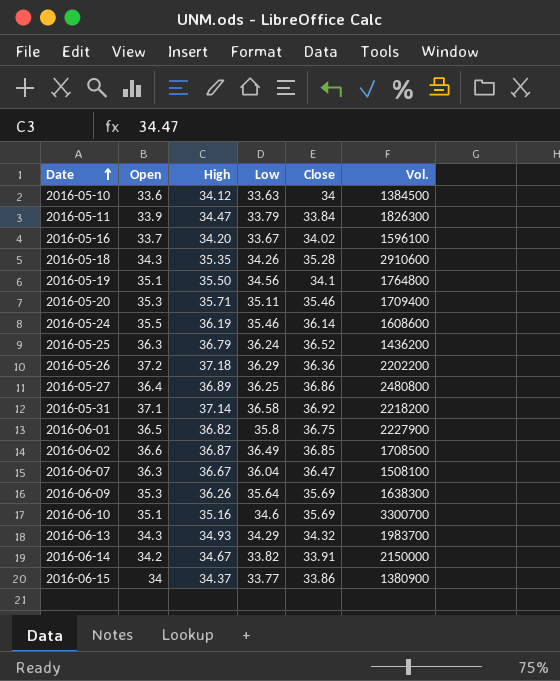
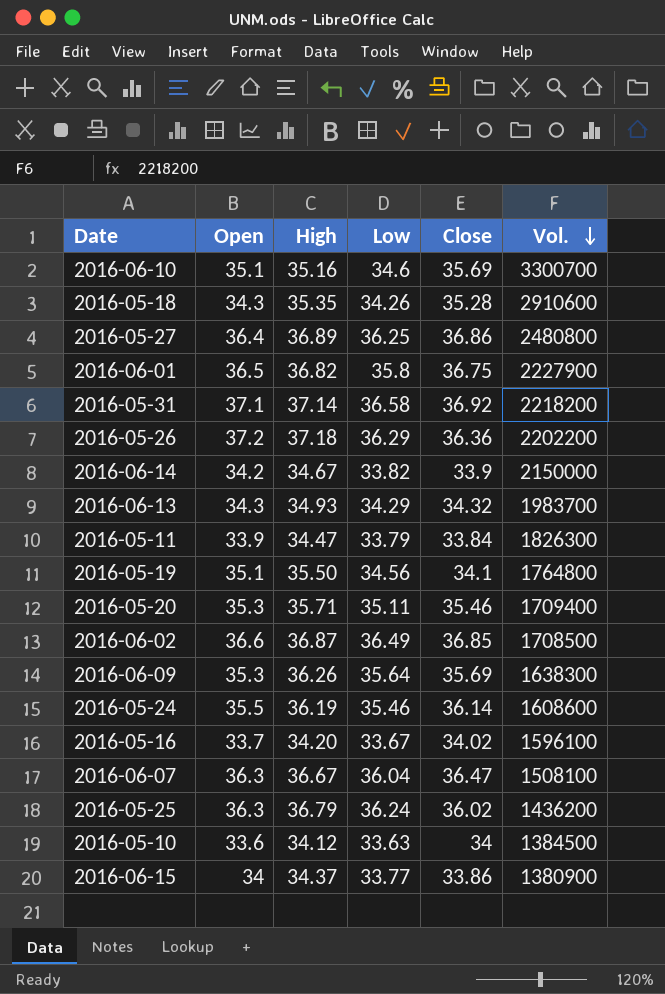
row order: Date ascending -> Vol. descending
2016-06-14 | Close: 33.91 -> 33.9
2016-05-25 | Close: 36.52 -> 36.02

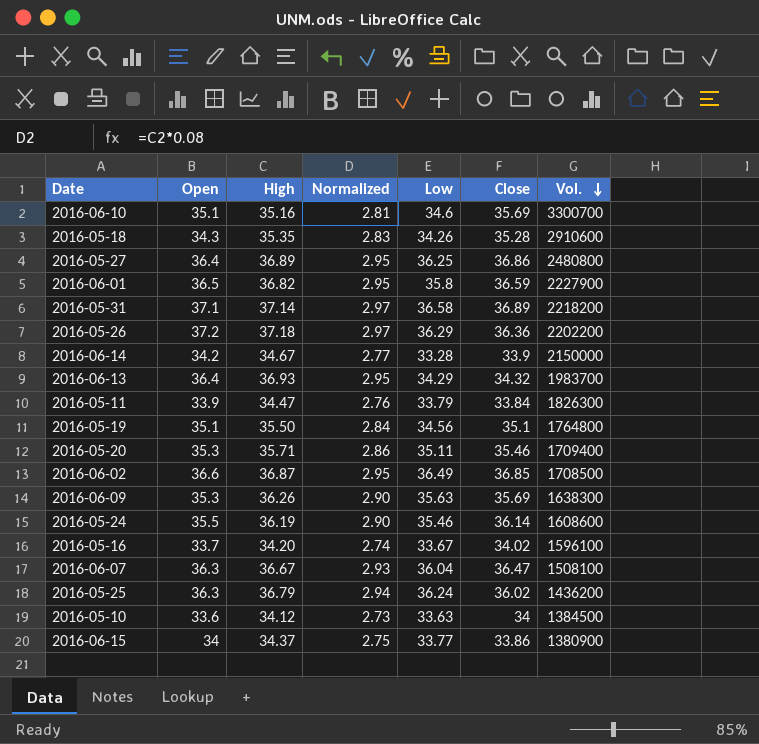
column Normalized | formula: none -> [High] * 0.08
2016-06-01 | Close: 36.75 -> 36.59
2016-05-31 | Close: 36.92 -> 36.89
2016-06-14 | Low: 33.82 -> 33.28
2016-06-13 | Open: 34.3 -> 36.4
2016-06-13 | High: 34.93 -> 36.93
2016-05-19 | Close: 34.1 -> 35.1
2016-06-09 | Low: 35.64 -> 35.63

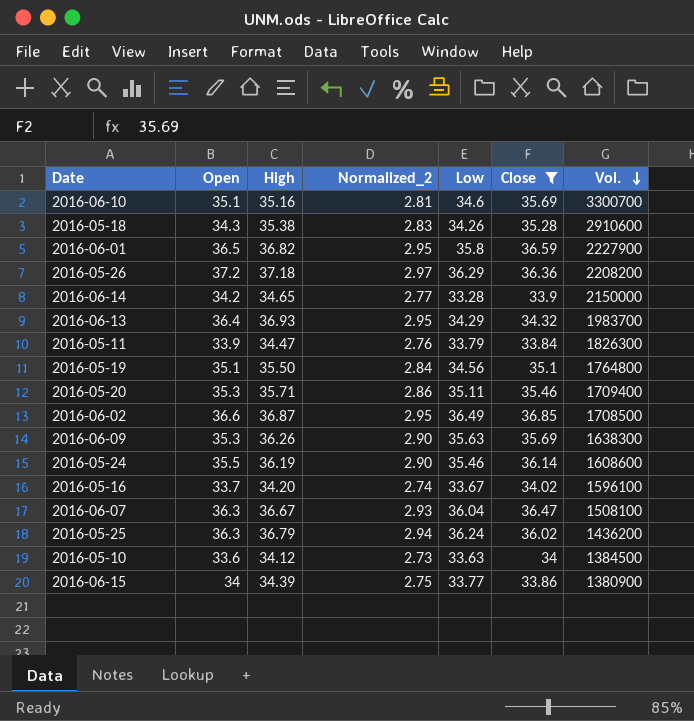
filter: none -> Close <= 36.85
column name: Normalized -> Normalized_2
2016-05-18 | High: 35.35 -> 35.38
2016-05-26 | Vol.: 2202200 -> 2208200
2016-06-14 | High: 34.67 -> 34.65
2016-06-15 | High: 34.37 -> 34.39

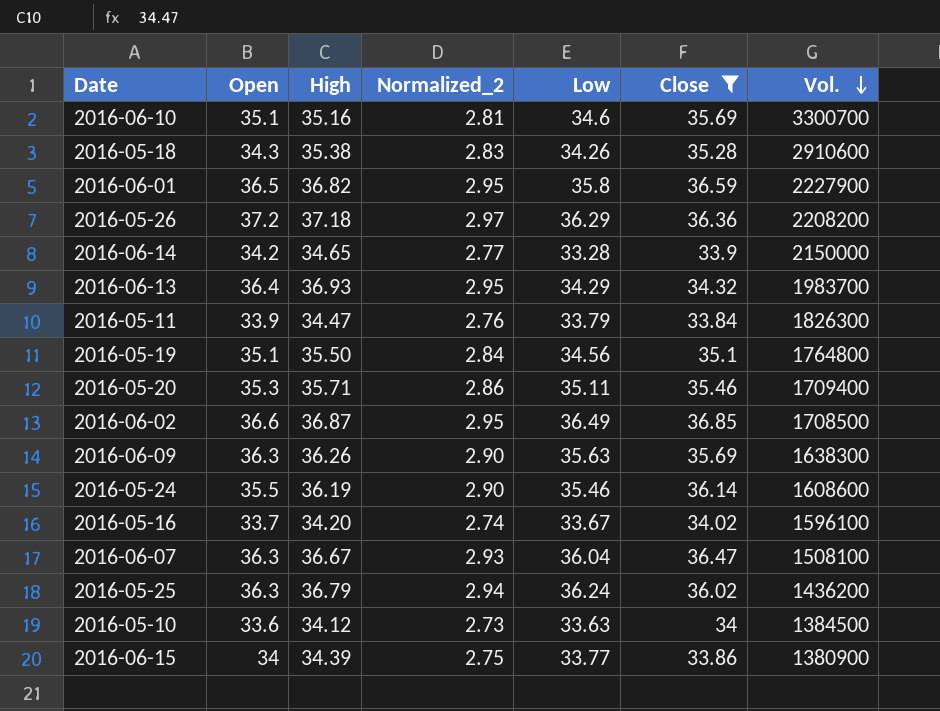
2016-06-09 | Open: 35.3 -> 36.3

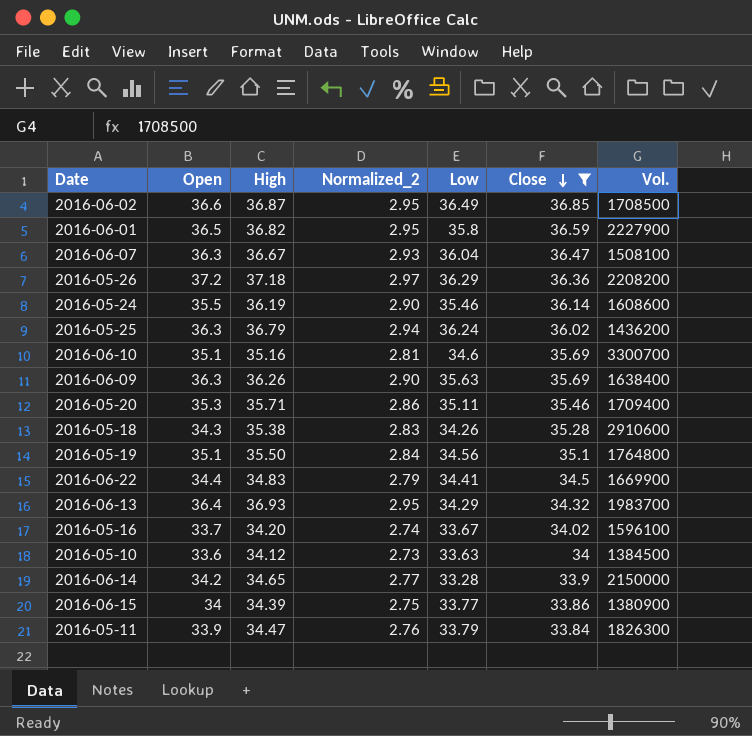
row order: Vol. descending -> Close descending
2016-06-09 | Vol.: 1638300 -> 1638400
row 2016-06-22: none -> 34.4 | 34.83 | 2.79 | 34.41 | 34.5 | 1669900

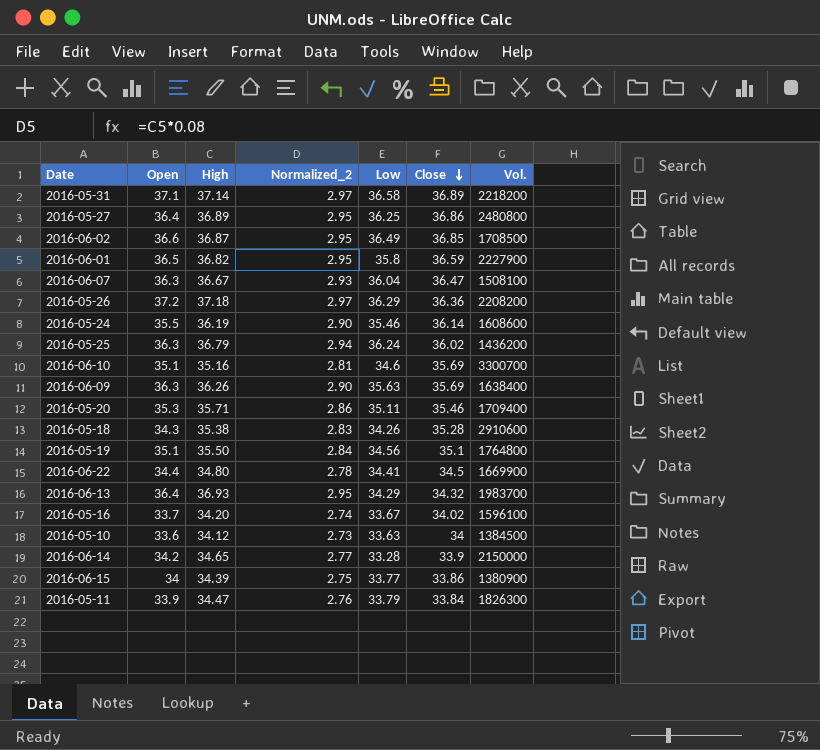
filter: Close <= 36.85 -> none
2016-06-22 | High: 34.83 -> 34.80
2016-06-22 | Normalized_2: 2.79 -> 2.78

